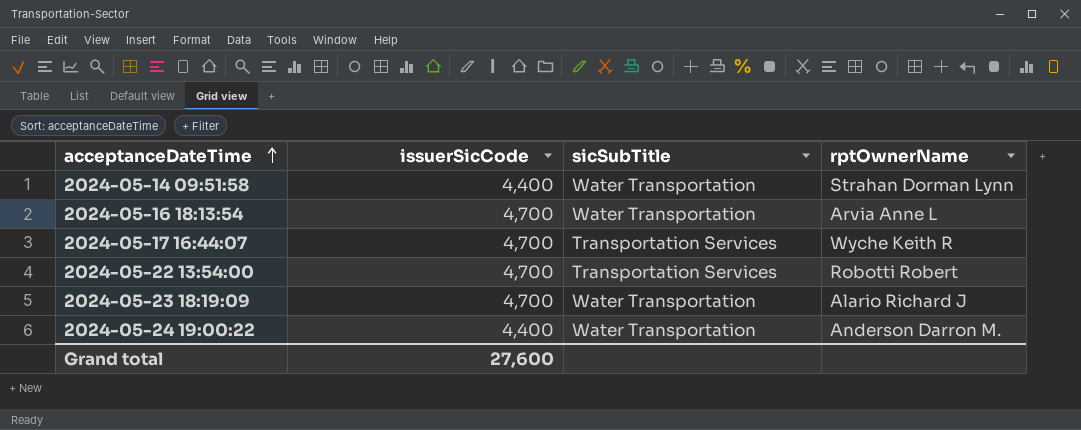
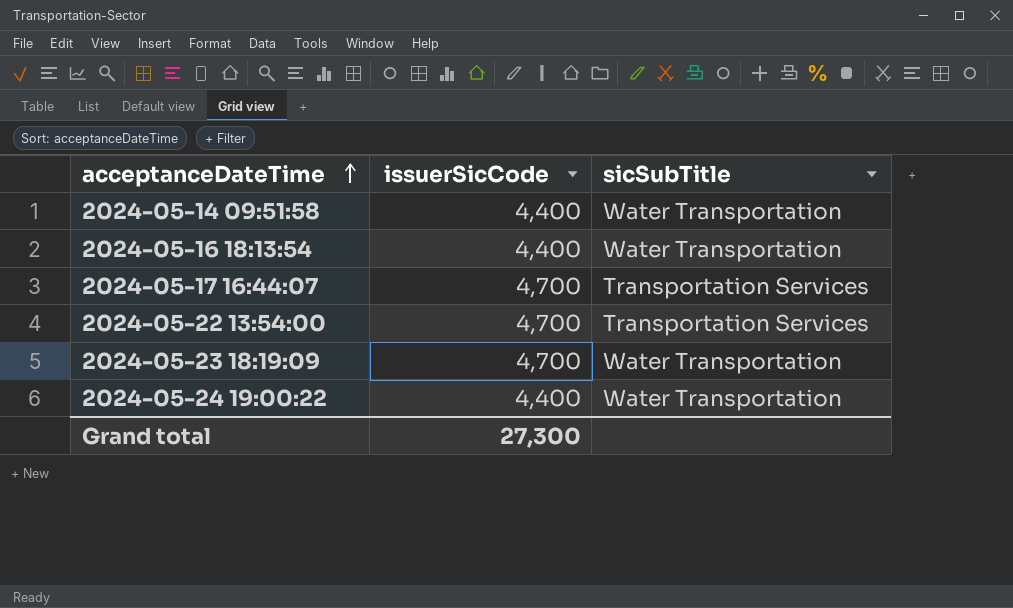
column rptOwnerName | position: 4 -> none
2024-05-16 18:13:54 | issuerSicCode: 4,700 -> 4,400
Grand total | issuerSicCode: 27,600 -> 27,300

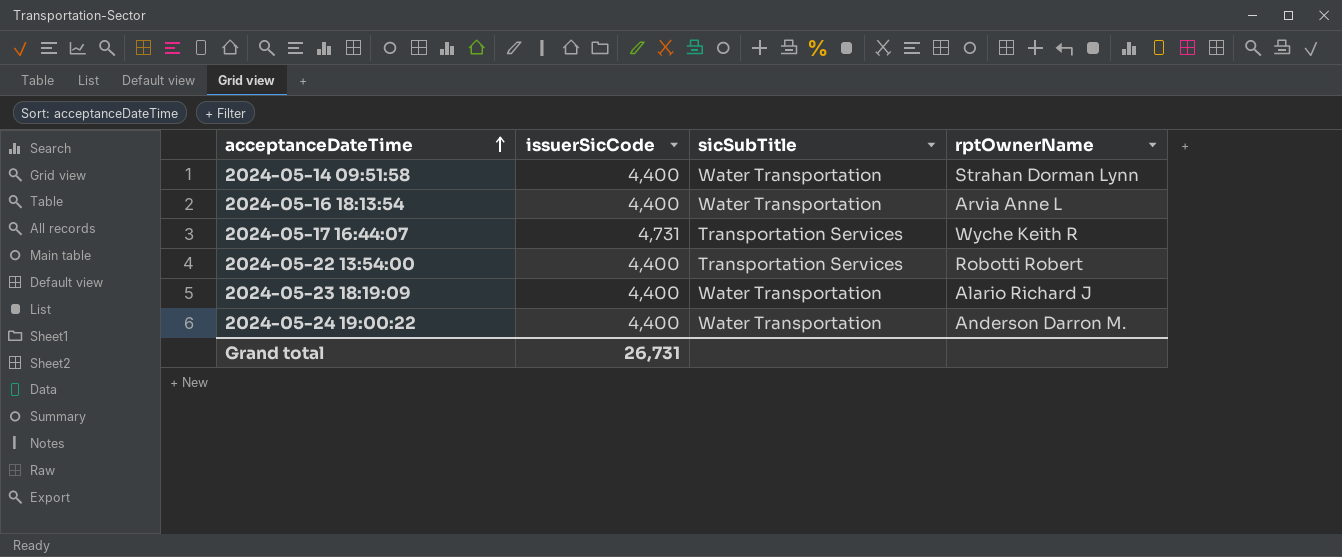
column rptOwnerName | position: none -> 4
2024-05-17 16:44:07 | issuerSicCode: 4,700 -> 4,731
2024-05-22 13:54:00 | issuerSicCode: 4,700 -> 4,400
2024-05-23 18:19:09 | issuerSicCode: 4,700 -> 4,400
Grand total | issuerSicCode: 27,300 -> 26,731

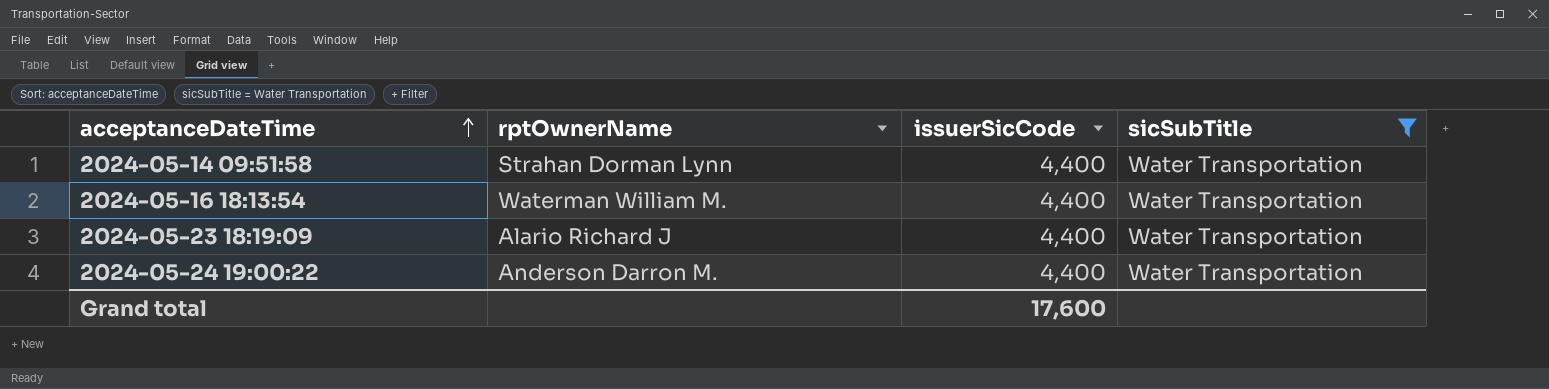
filter: none -> sicSubTitle = Water Transportation
column rptOwnerName | position: 4 -> 2
2024-05-16 18:13:54 | rptOwnerName: Arvia Anne L -> Waterman William M.
Grand total | issuerSicCode: 26,731 -> 17,600

